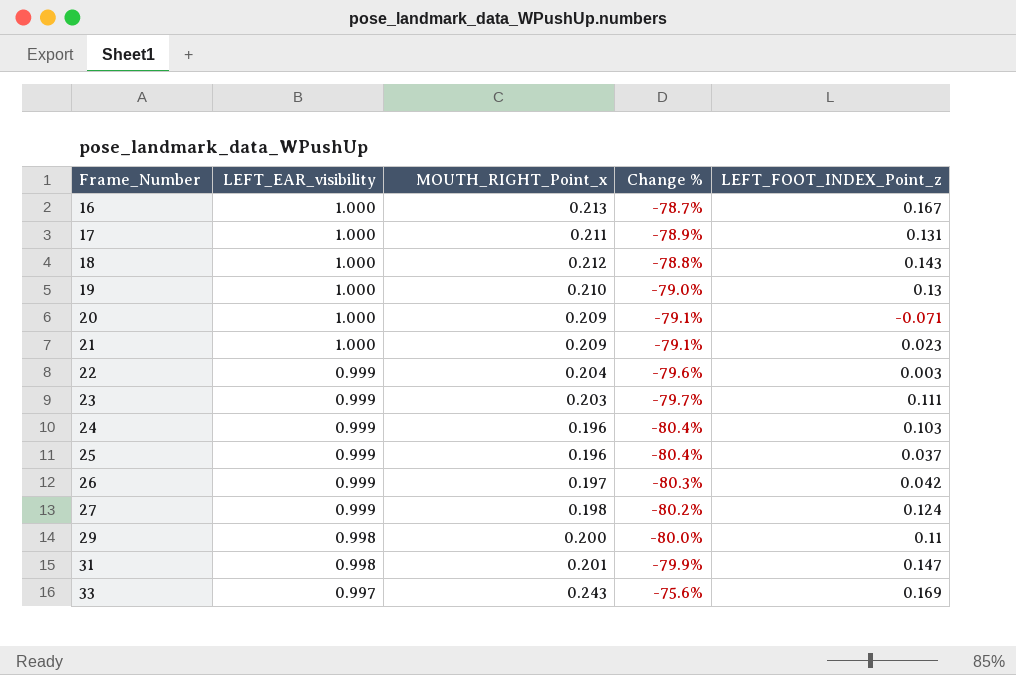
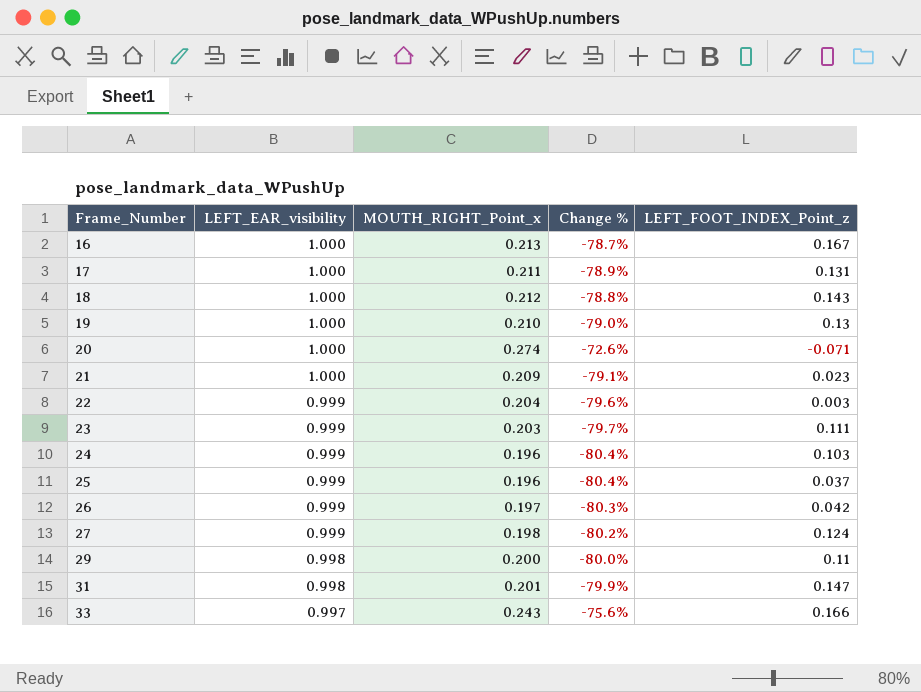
20 | MOUTH_RIGHT_Point_x: 0.209 -> 0.274
20 | Change %: -79.1% -> -72.6%
33 | LEFT_FOOT_INDEX_Point_z: 0.169 -> 0.166

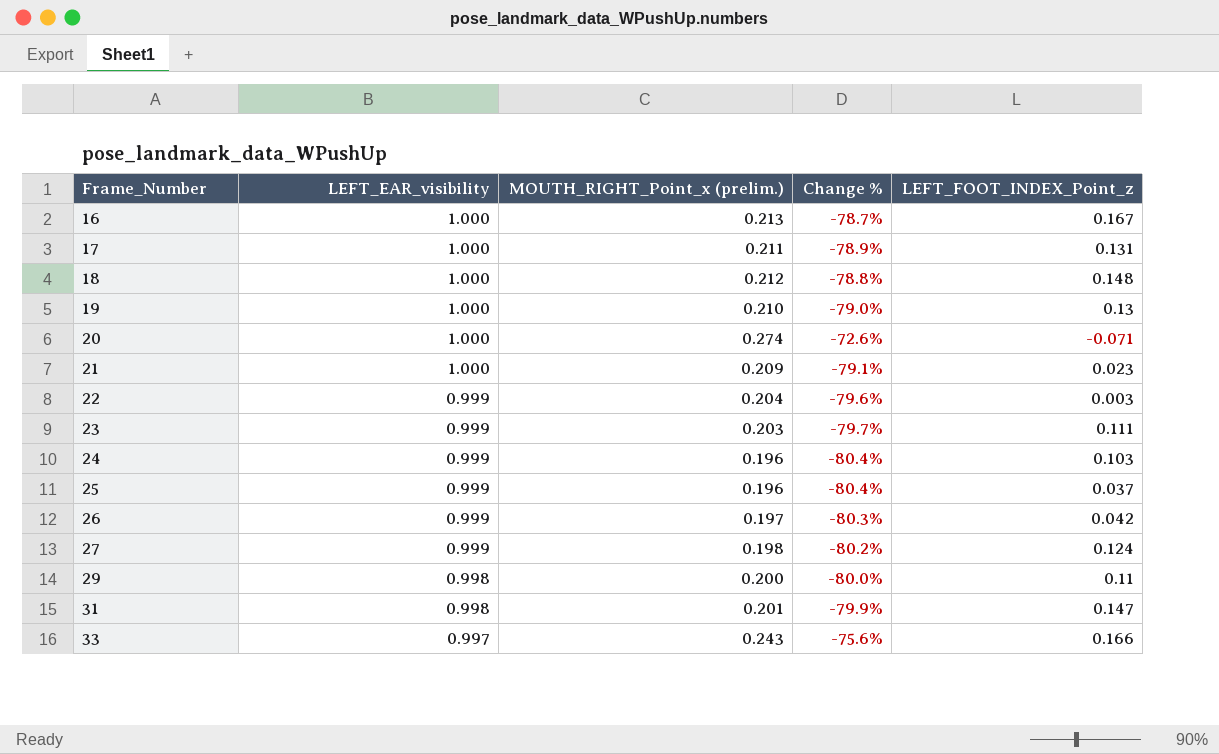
column name: MOUTH_RIGHT_Point_x -> MOUTH_RIGHT_Point_x (prelim.)
18 | LEFT_FOOT_INDEX_Point_z: 0.143 -> 0.148

